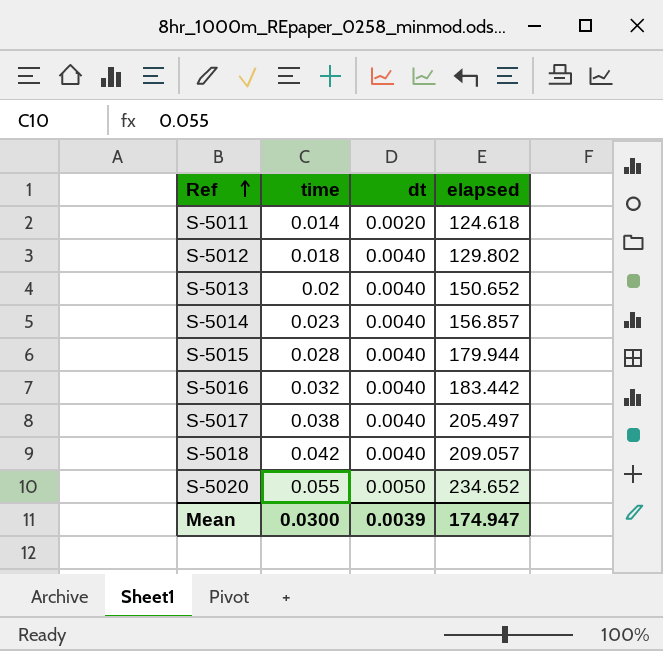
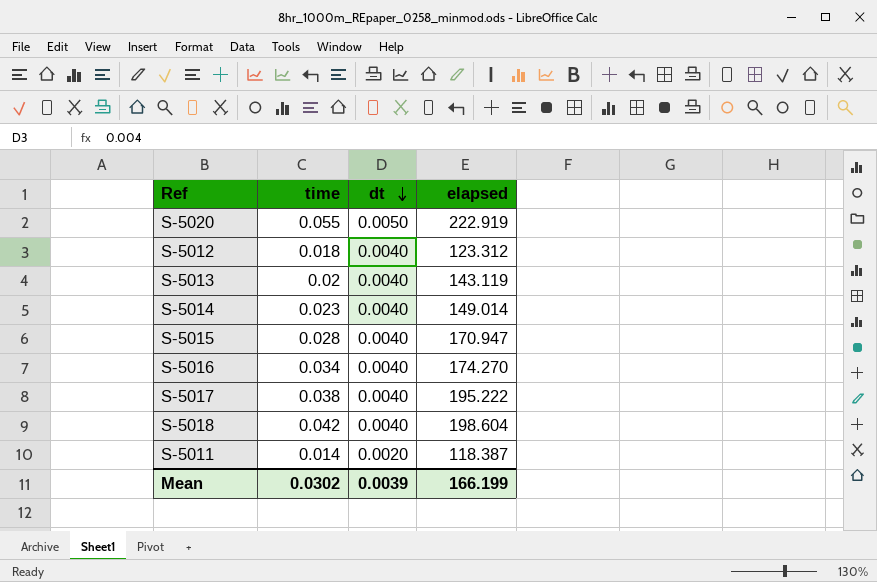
row order: Ref ascending -> dt descending
S-5020 | elapsed: 234.652 -> 222.919
S-5012 | elapsed: 129.802 -> 123.312
S-5013 | elapsed: 150.652 -> 143.119
S-5014 | elapsed: 156.857 -> 149.014
S-5015 | elapsed: 179.944 -> 170.947
S-5016 | time: 0.032 -> 0.034
S-5016 | elapsed: 183.442 -> 174.270
S-5017 | elapsed: 205.497 -> 195.222
S-5018 | elapsed: 209.057 -> 198.604
S-5011 | elapsed: 124.618 -> 118.387
Mean | time: 0.0300 -> 0.0302
Mean | elapsed: 174.947 -> 166.199

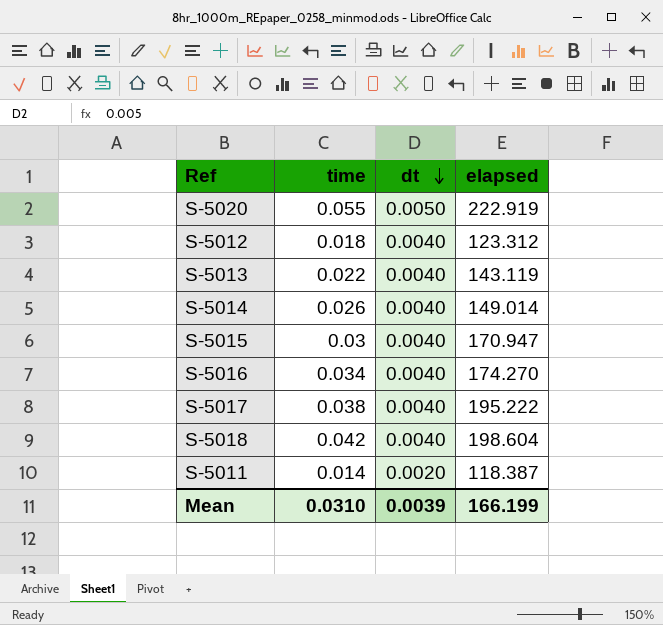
S-5013 | time: 0.02 -> 0.022
S-5014 | time: 0.023 -> 0.026
S-5015 | time: 0.028 -> 0.03
Mean | time: 0.0302 -> 0.0310

